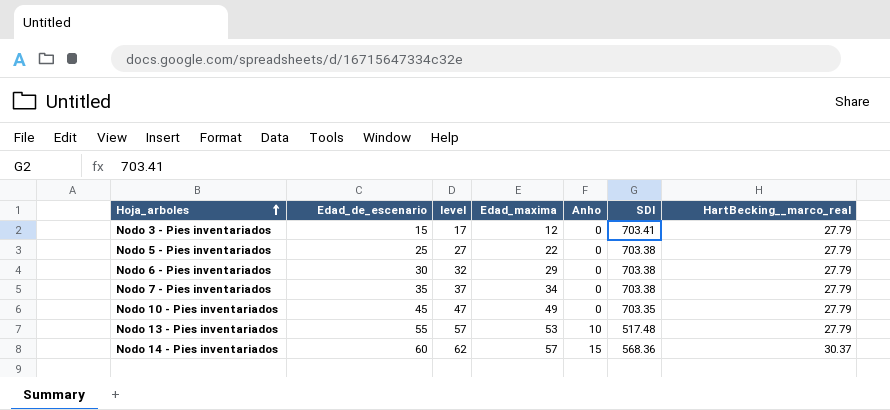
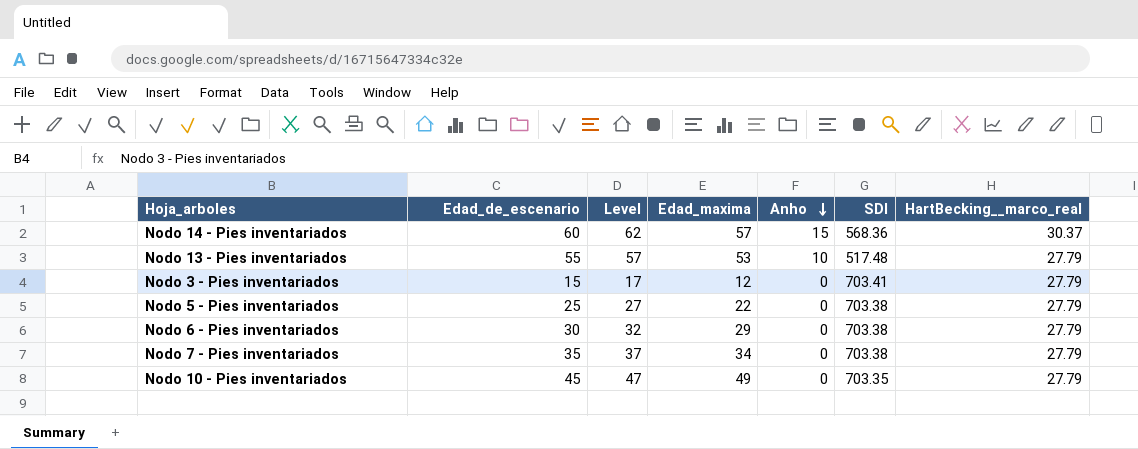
row order: Hoja_arboles ascending -> Anho descending
column name: level -> Level

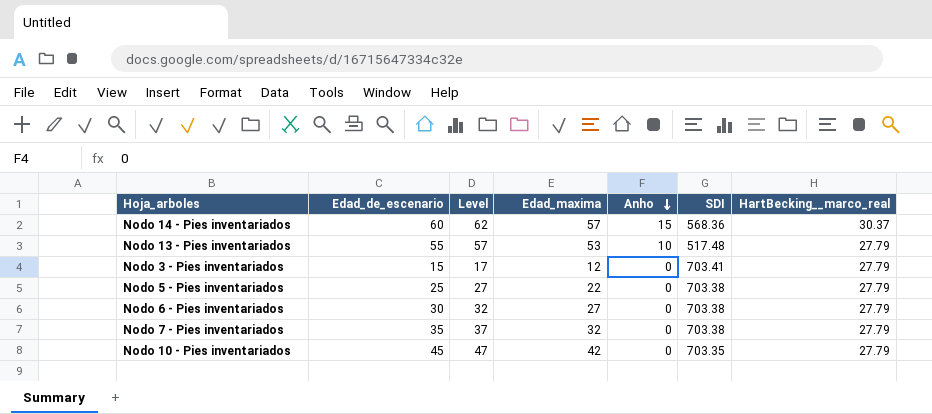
Nodo 6 - Pies inventariados | Edad_maxima: 29 -> 27
Nodo 7 - Pies inventariados | Edad_maxima: 34 -> 32
Nodo 10 - Pies inventariados | Edad_maxima: 49 -> 42

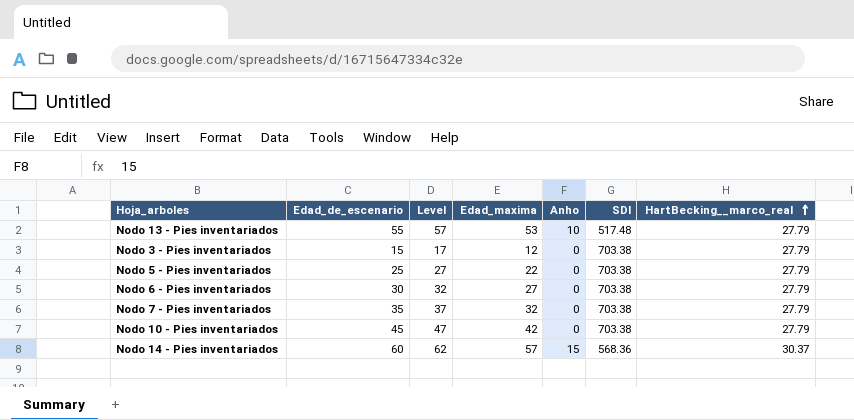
row order: Anho descending -> HartBecking__marco_real ascending
Nodo 3 - Pies inventariados | SDI: 703.41 -> 703.38
Nodo 10 - Pies inventariados | SDI: 703.35 -> 703.38

